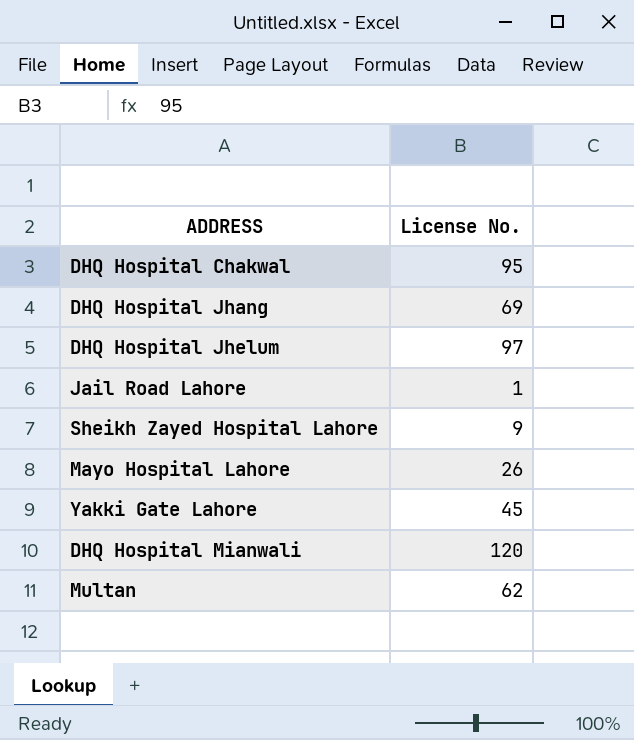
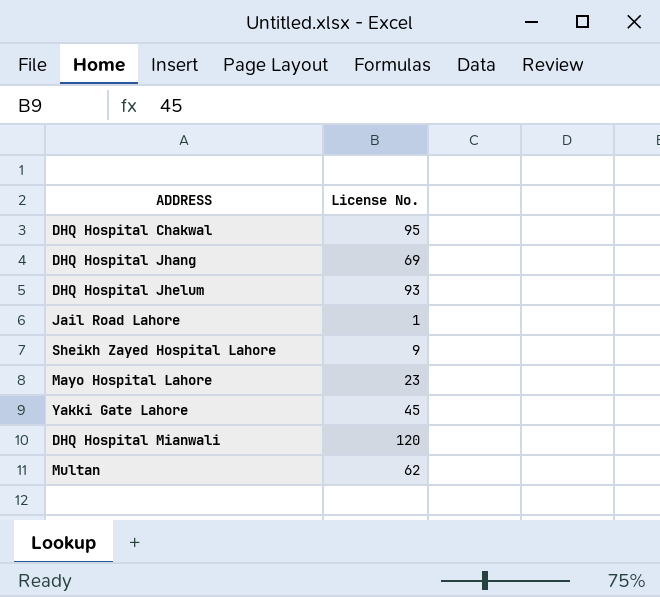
DHQ Hospital Jhelum | License No.: 97 -> 93
Mayo Hospital Lahore | License No.: 26 -> 23

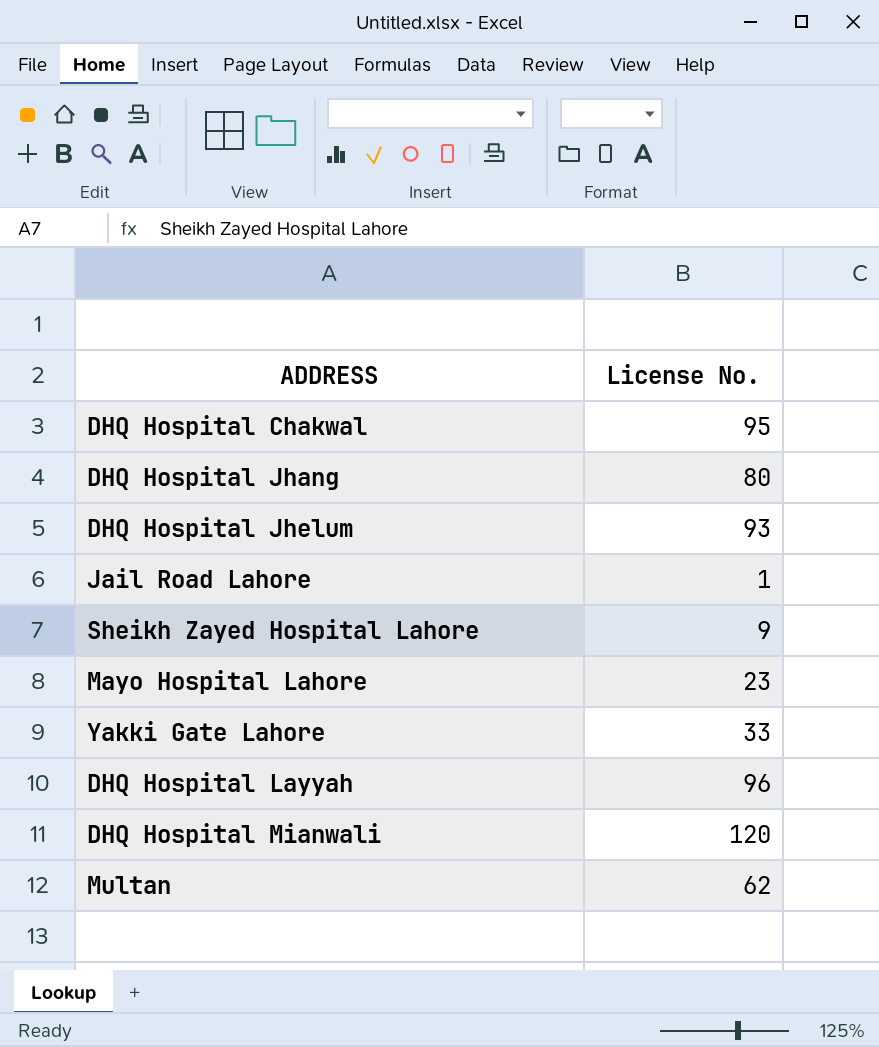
DHQ Hospital Jhang | License No.: 69 -> 80
Yakki Gate Lahore | License No.: 45 -> 33
row DHQ Hospital Layyah: none -> 96

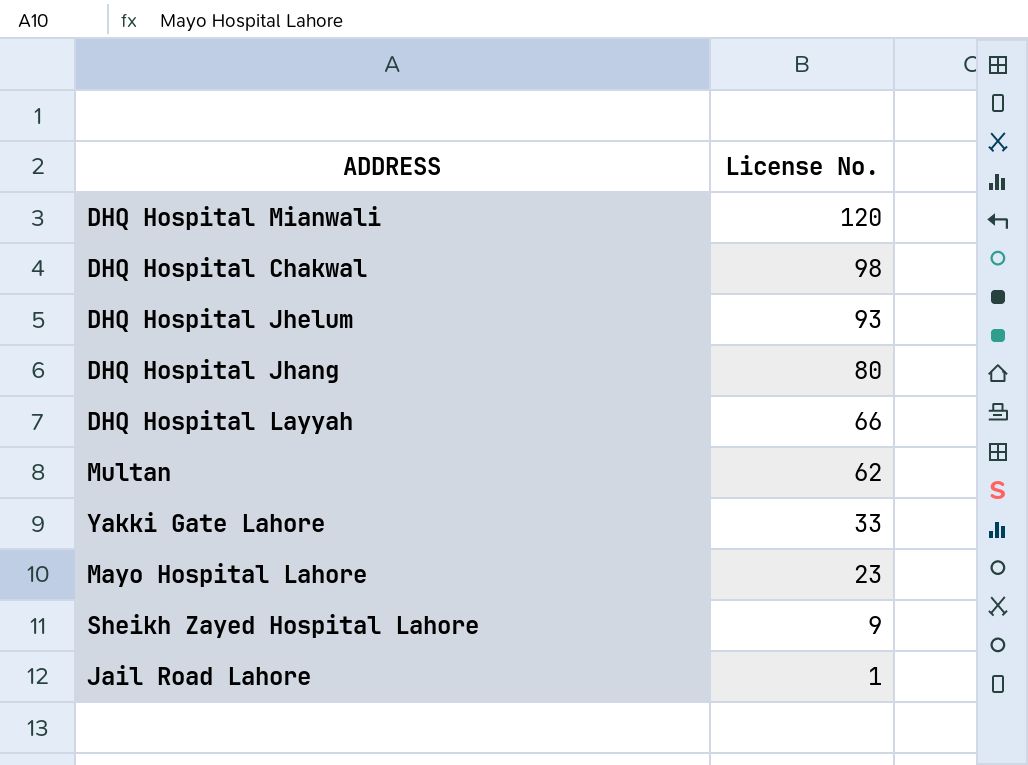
row order: none -> License No. descending
DHQ Hospital Chakwal | License No.: 95 -> 98
DHQ Hospital Layyah | License No.: 96 -> 66

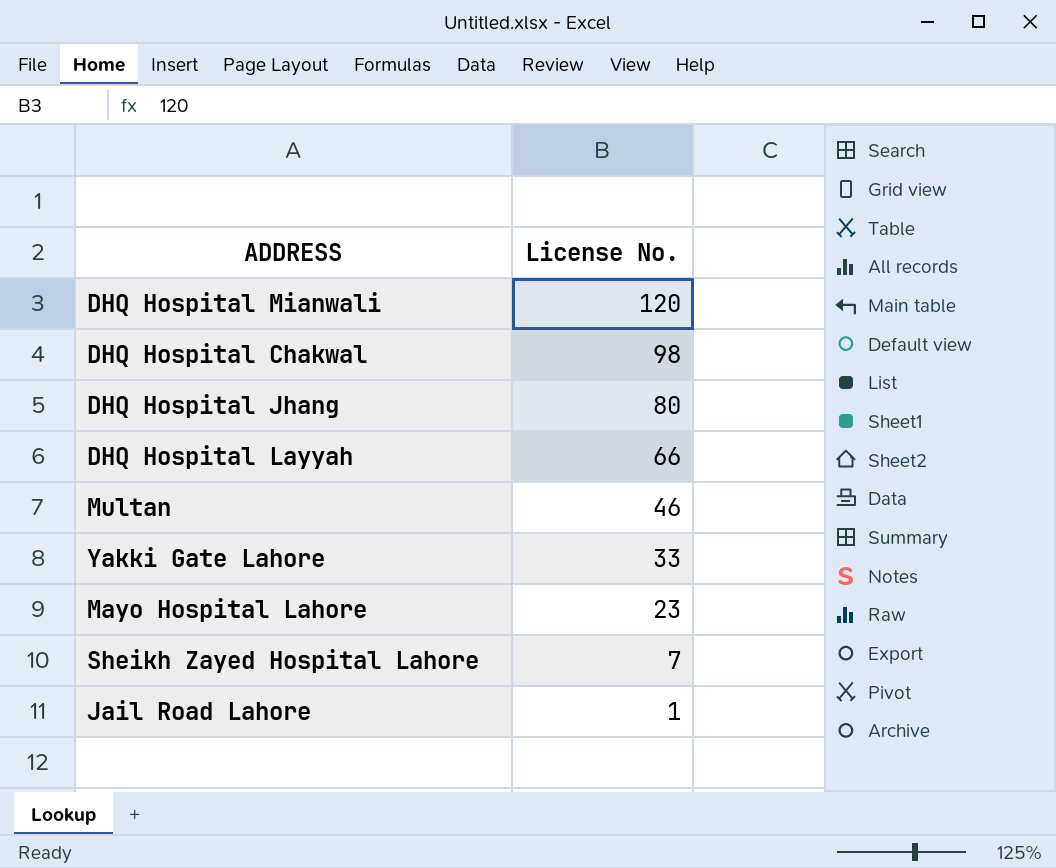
row DHQ Hospital Jhelum: 93 -> none
Multan | License No.: 62 -> 46
Sheikh Zayed Hospital Lahore | License No.: 9 -> 7

